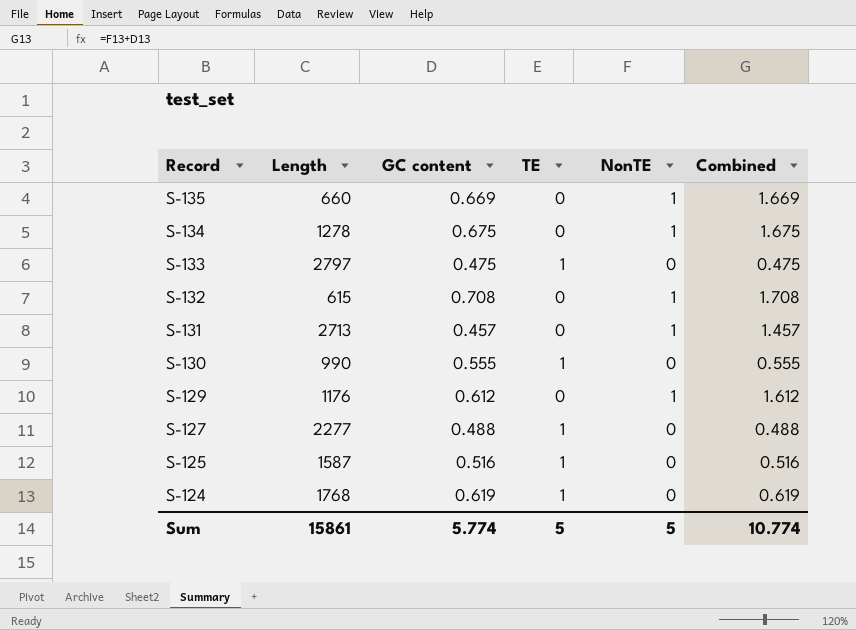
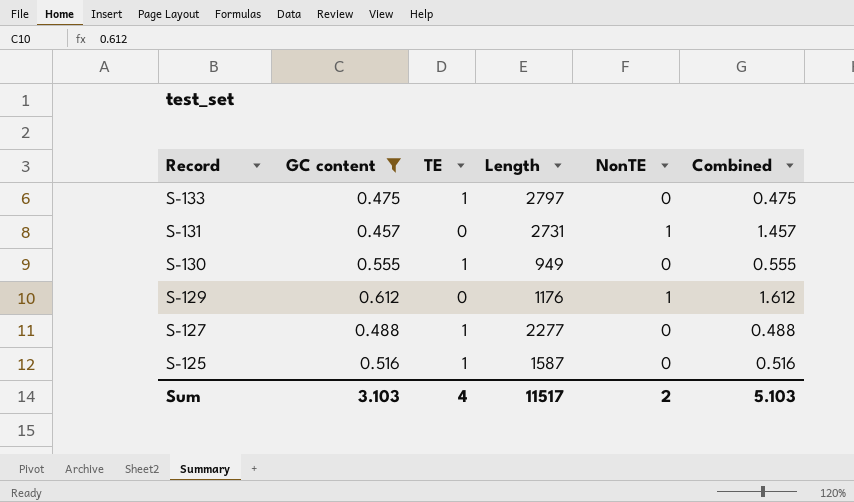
filter: none -> GC content <= 0.612
column Length | position: 2 -> 4
S-131 | Length: 2713 -> 2731
S-130 | Length: 990 -> 949
Sum | GC content: 5.774 -> 3.103
Sum | TE: 5 -> 4
Sum | Length: 15861 -> 11517
Sum | NonTE: 5 -> 2
Sum | Combined: 10.774 -> 5.103

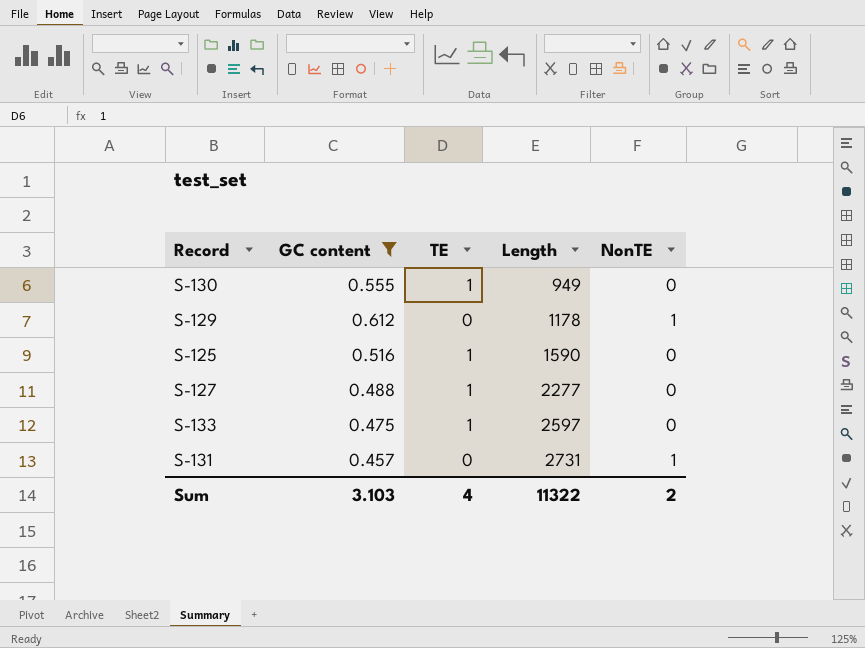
row order: Record descending -> Length ascending
column Combined | formula: [GC content] + [NonTE] -> none
S-129 | Length: 1176 -> 1178
S-125 | Length: 1587 -> 1590
S-133 | Length: 2797 -> 2597
Sum | Length: 11517 -> 11322

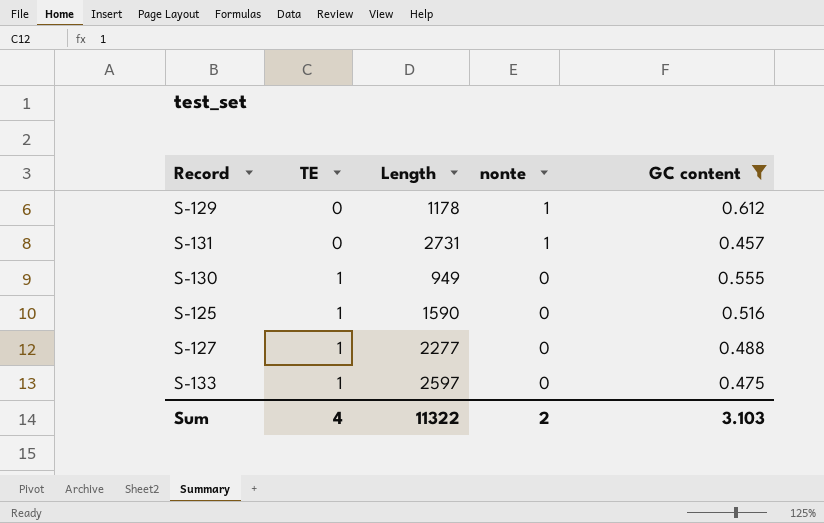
row order: Length ascending -> TE ascending
column name: NonTE -> nonte
column GC content | position: 2 -> 5

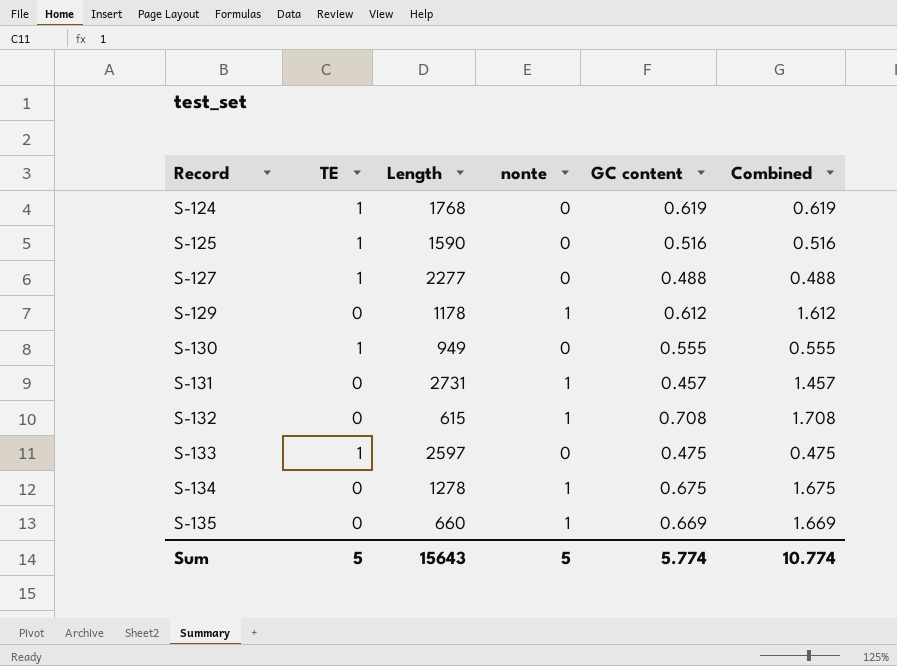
filter: GC content <= 0.612 -> none
row order: TE ascending -> Record ascending
column Combined | formula: none -> [nonte] + [GC content]
Sum | TE: 4 -> 5
Sum | Length: 11322 -> 15643
Sum | nonte: 2 -> 5
Sum | GC content: 3.103 -> 5.774

